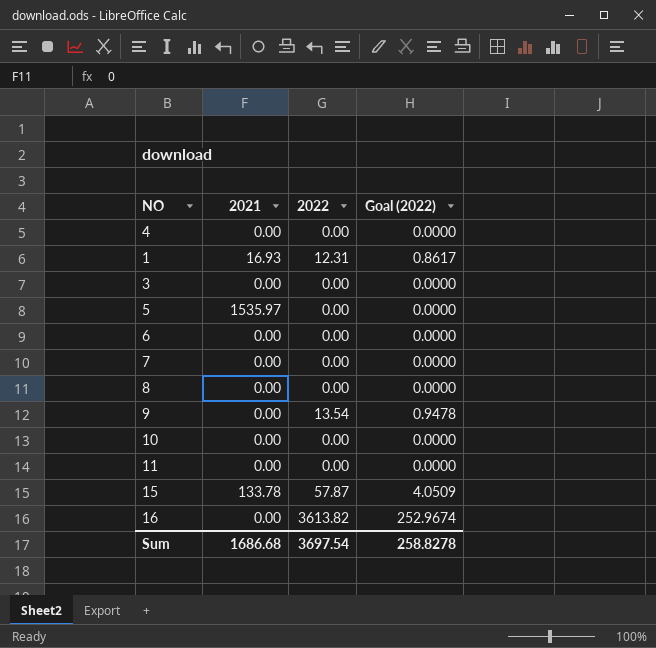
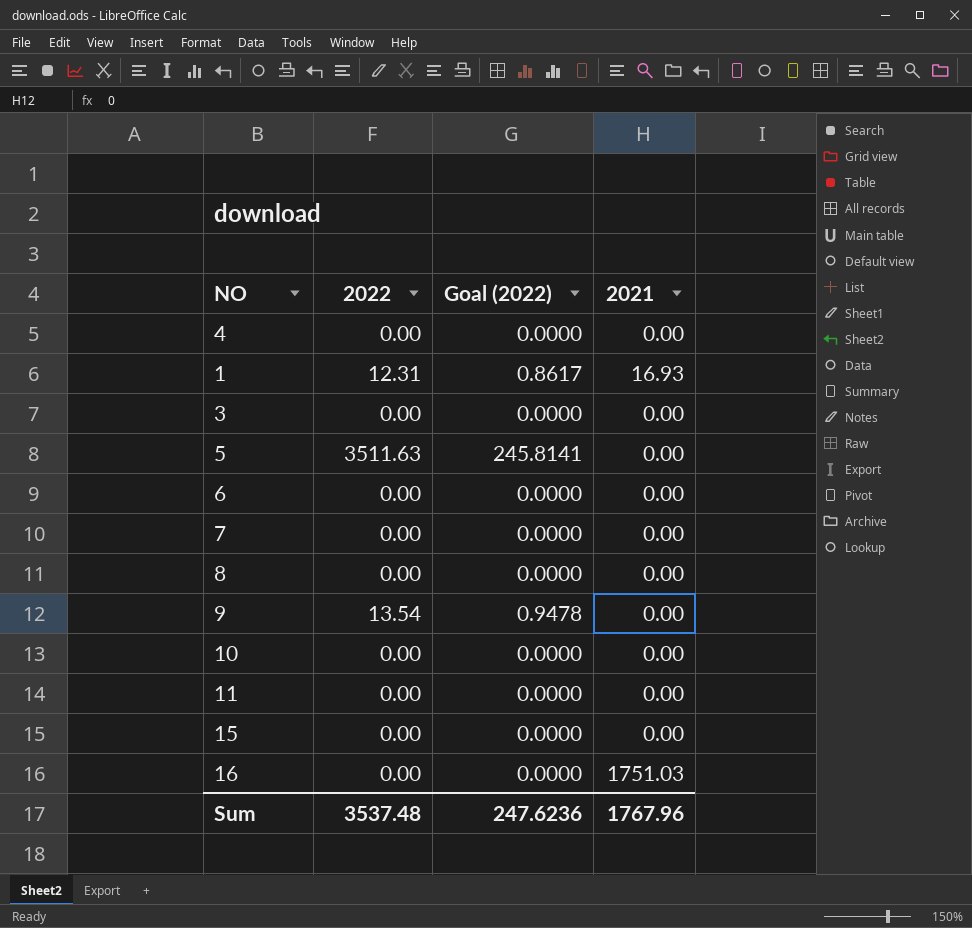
column 2021 | position: 2 -> 4
5 | 2022: 0.00 -> 3511.63
5 | Goal (2022): 0.0000 -> 245.8141
5 | 2021: 1535.97 -> 0.00
15 | 2022: 57.87 -> 0.00
15 | Goal (2022): 4.0509 -> 0.0000
15 | 2021: 133.78 -> 0.00
16 | 2022: 3613.82 -> 0.00
16 | Goal (2022): 252.9674 -> 0.0000
16 | 2021: 0.00 -> 1751.03
Sum | 2022: 3697.54 -> 3537.48
Sum | Goal (2022): 258.8278 -> 247.6236
Sum | 2021: 1686.68 -> 1767.96

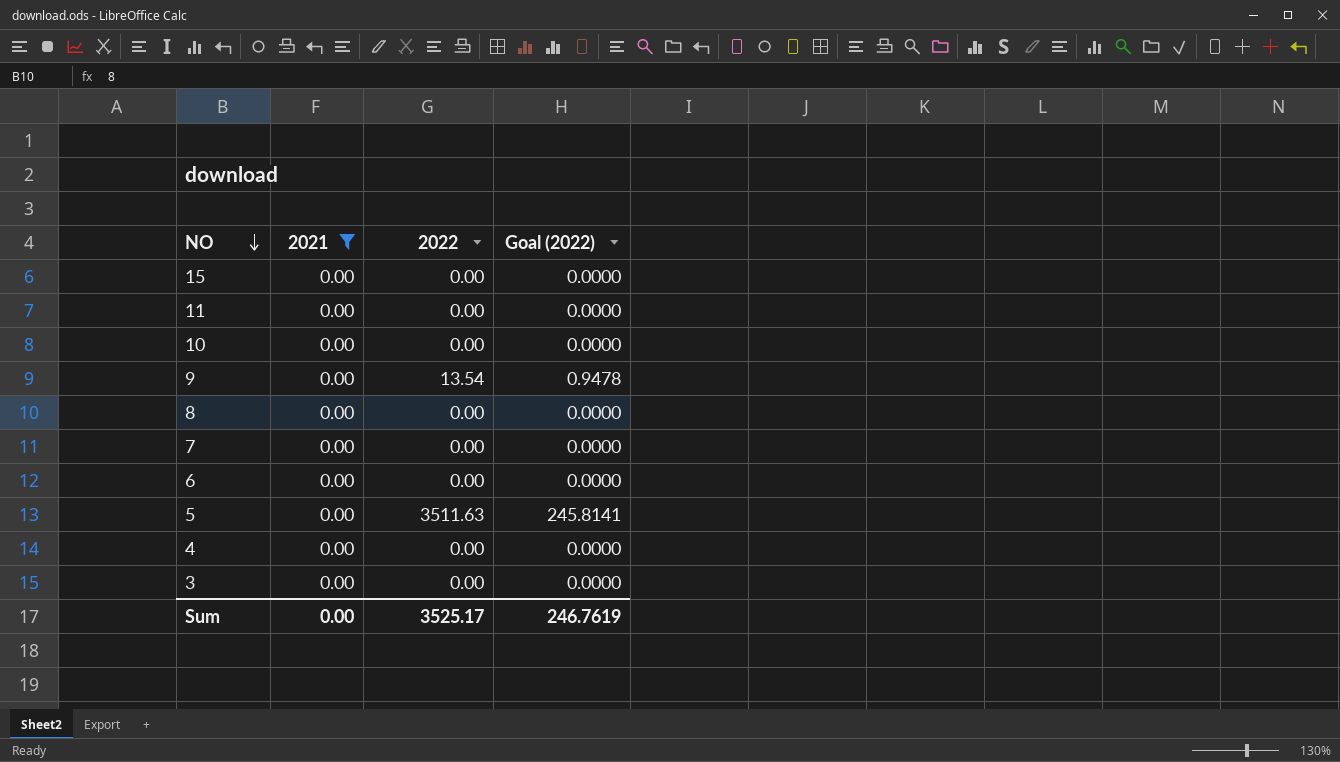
filter: none -> 2021 = 0.00
row order: none -> NO descending
column 2021 | position: 4 -> 2
Sum | 2021: 1767.96 -> 0.00
Sum | 2022: 3537.48 -> 3525.17
Sum | Goal (2022): 247.6236 -> 246.7619

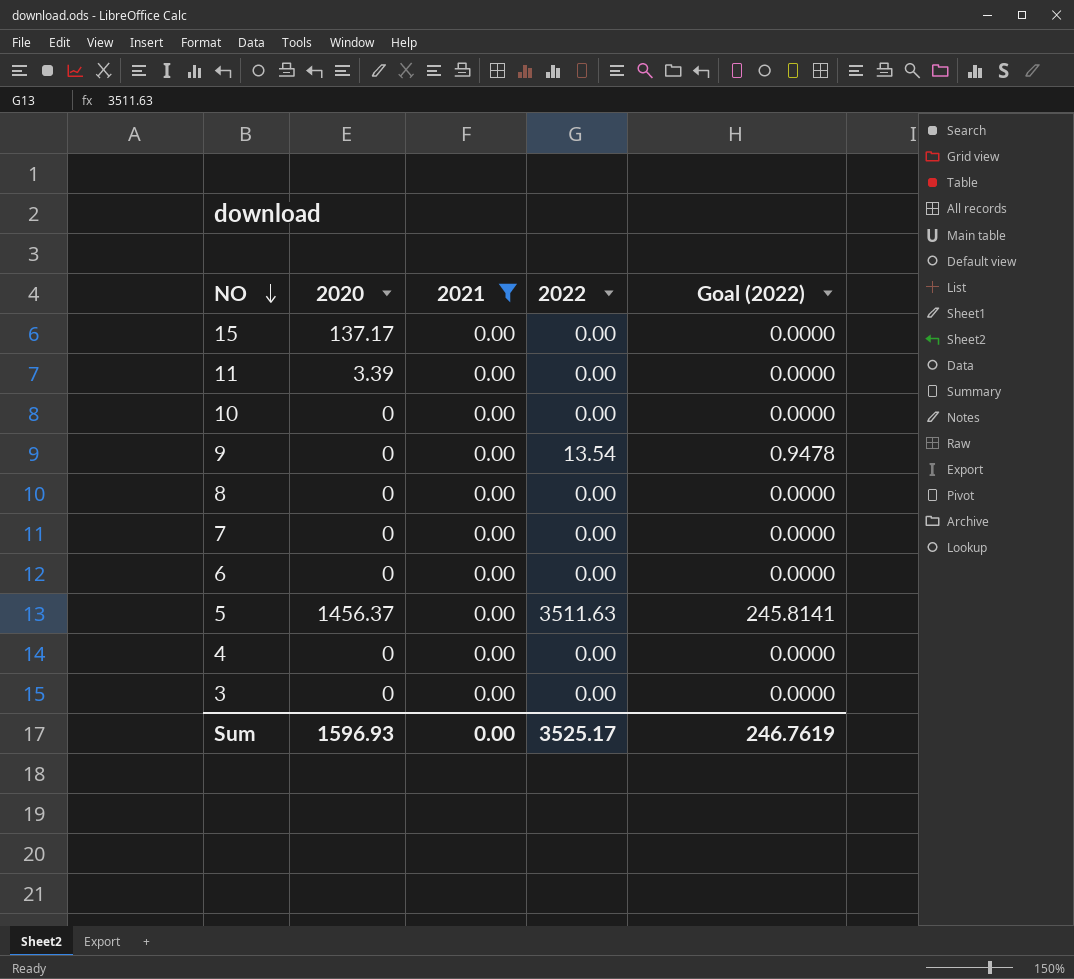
column 2020 | position: none -> 2

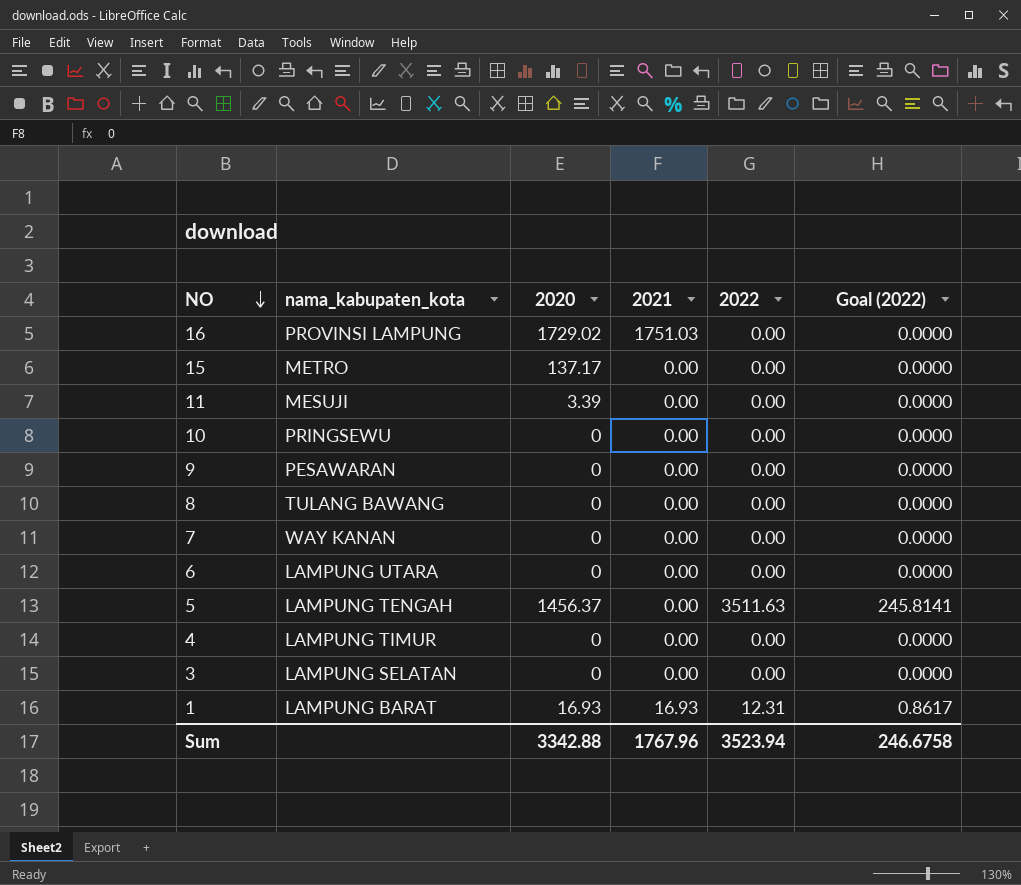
filter: 2021 = 0.00 -> none
column nama_kabupaten_kota | position: none -> 2
9 | 2022: 13.54 -> 0.00
9 | Goal (2022): 0.9478 -> 0.0000
Sum | 2020: 1596.93 -> 3342.88
Sum | 2021: 0.00 -> 1767.96
Sum | 2022: 3525.17 -> 3523.94
Sum | Goal (2022): 246.7619 -> 246.6758

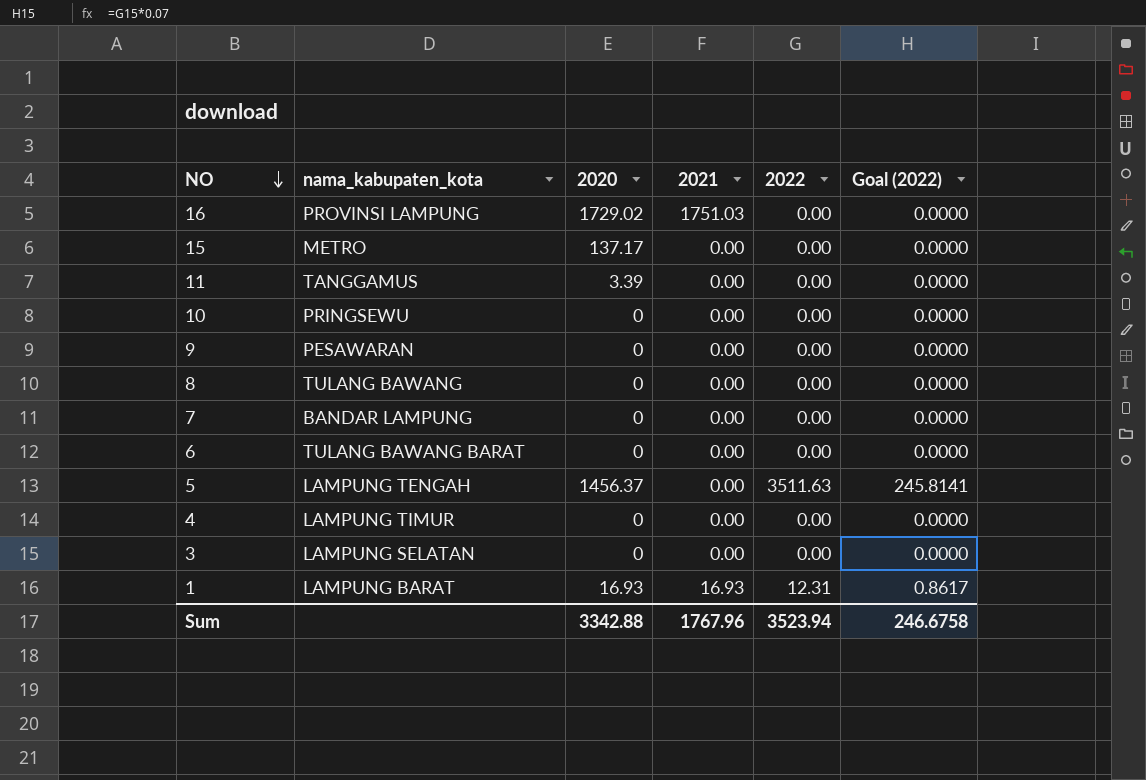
11 | nama_kabupaten_kota: MESUJI -> TANGGAMUS
7 | nama_kabupaten_kota: WAY KANAN -> BANDAR LAMPUNG
6 | nama_kabupaten_kota: LAMPUNG UTARA -> TULANG BAWANG BARAT

